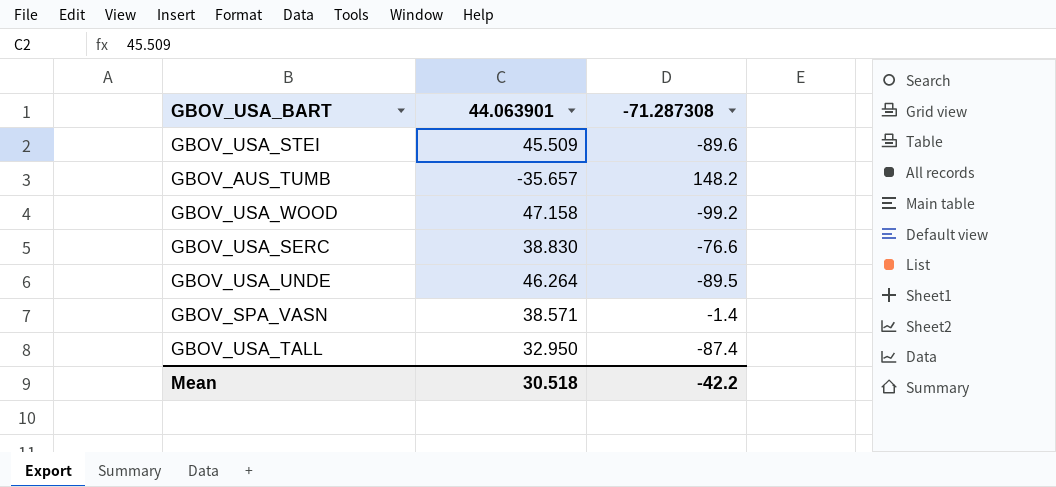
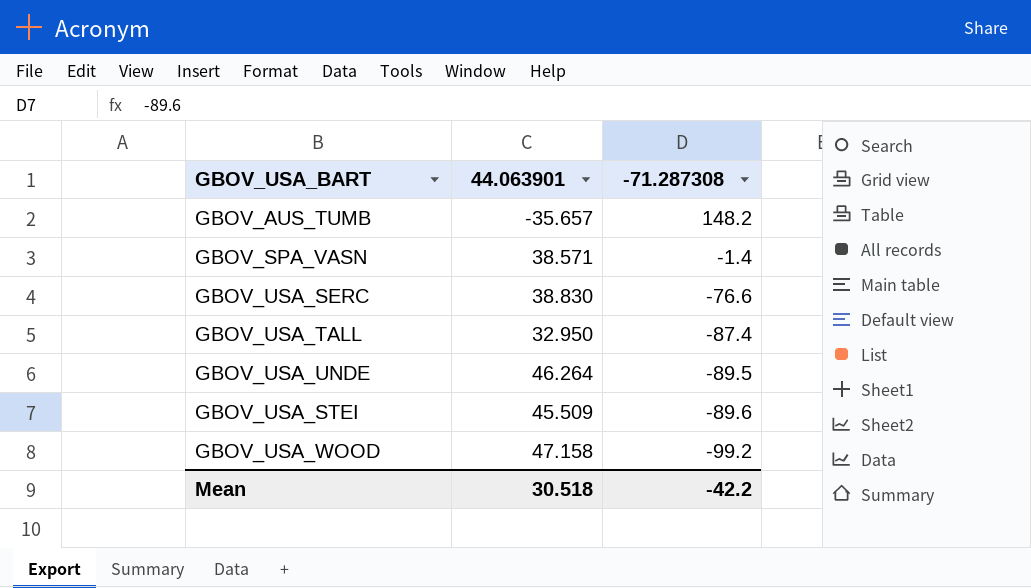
row order: none -> -71.287308 descending

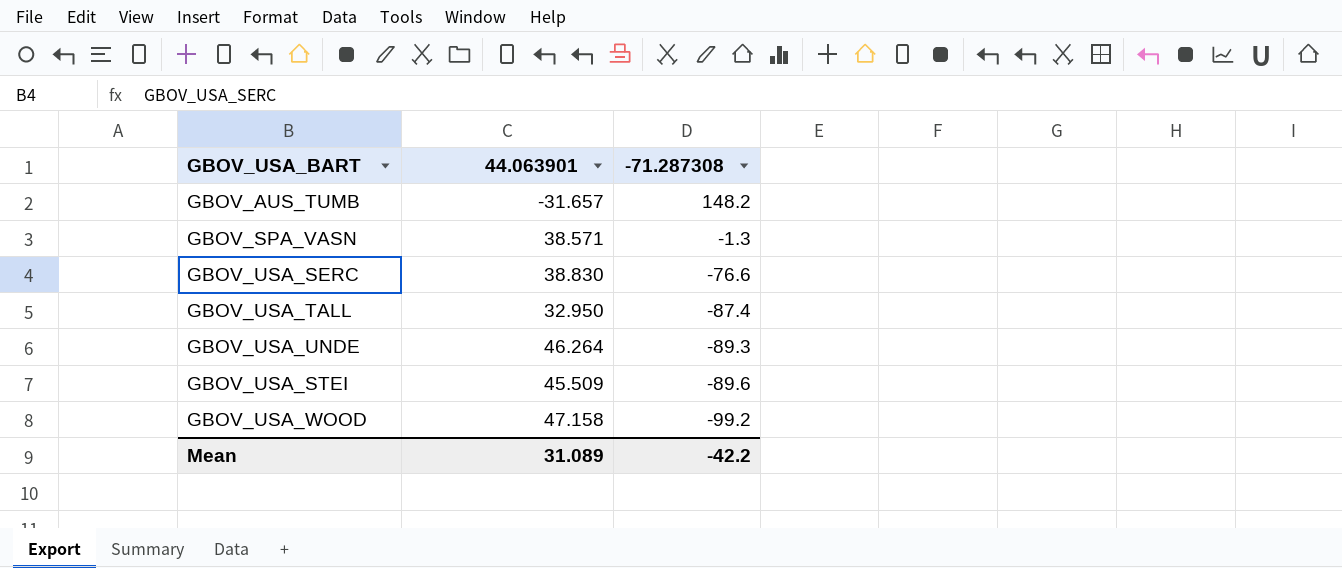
GBOV_AUS_TUMB | 44.063901: -35.657 -> -31.657
GBOV_SPA_VASN | -71.287308: -1.4 -> -1.3
GBOV_USA_UNDE | -71.287308: -89.5 -> -89.3
Mean | 44.063901: 30.518 -> 31.089

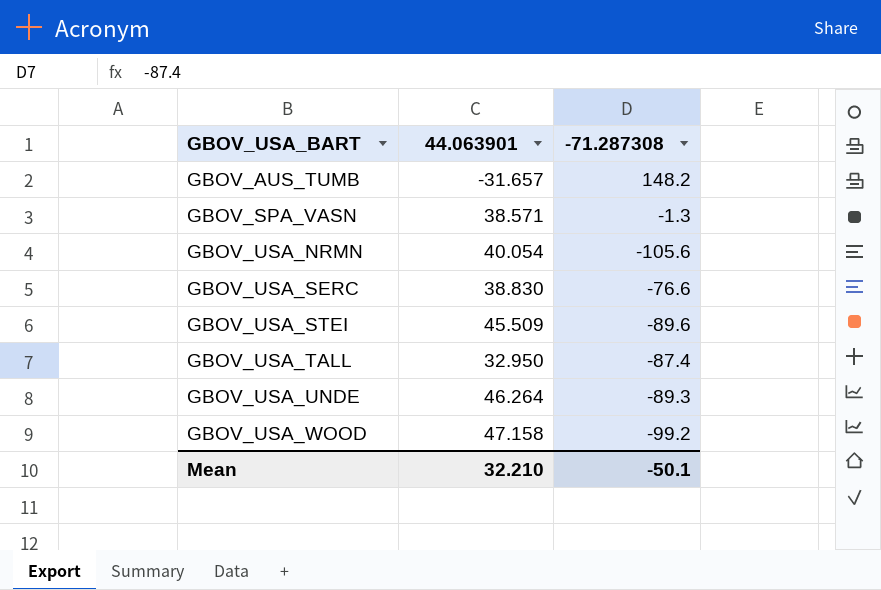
row order: -71.287308 descending -> GBOV_USA_BART ascending
row GBOV_USA_NRMN: none -> 40.054 | -105.6
Mean | 44.063901: 31.089 -> 32.210
Mean | -71.287308: -42.2 -> -50.1

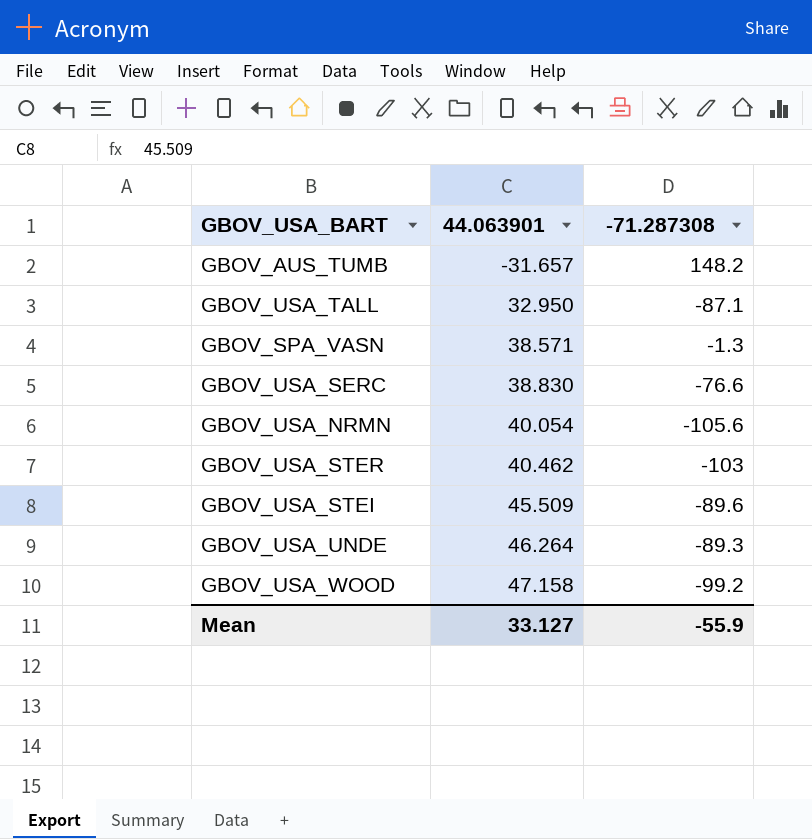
row order: GBOV_USA_BART ascending -> 44.063901 ascending
GBOV_USA_TALL | -71.287308: -87.4 -> -87.1
row GBOV_USA_STER: none -> 40.462 | -103
Mean | 44.063901: 32.210 -> 33.127
Mean | -71.287308: -50.1 -> -55.9

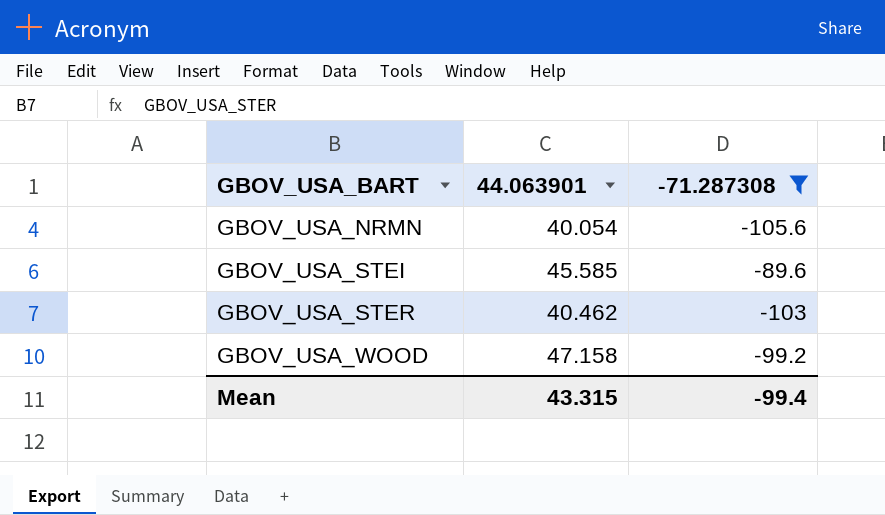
filter: none -> -71.287308 <= -89.6
row order: 44.063901 ascending -> GBOV_USA_BART ascending
GBOV_USA_STEI | 44.063901: 45.509 -> 45.585
Mean | 44.063901: 33.127 -> 43.315
Mean | -71.287308: -55.9 -> -99.4

